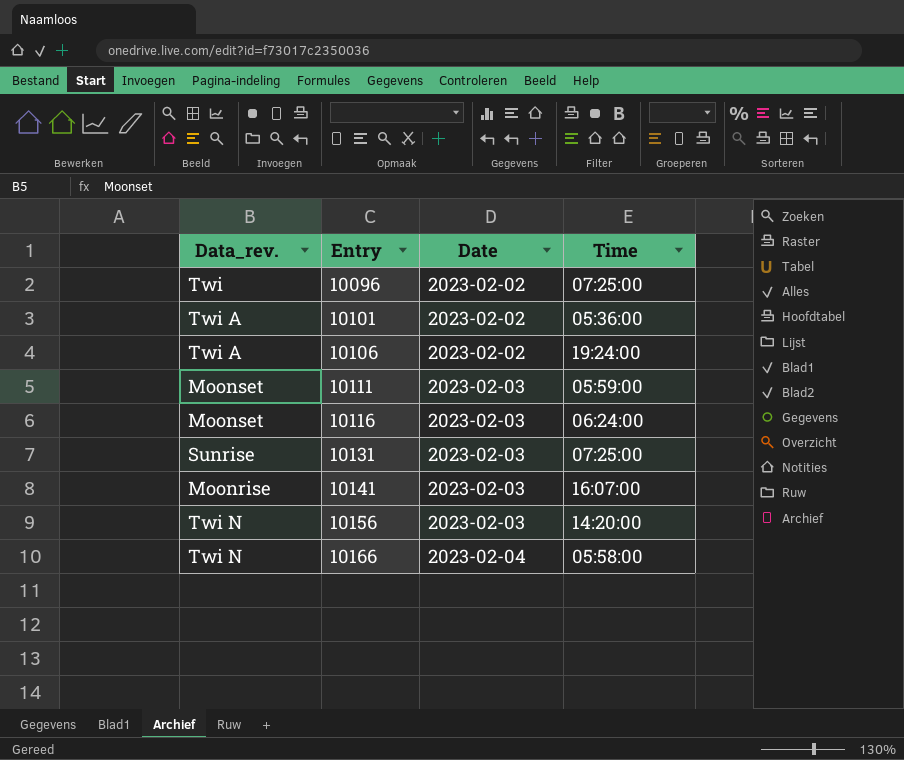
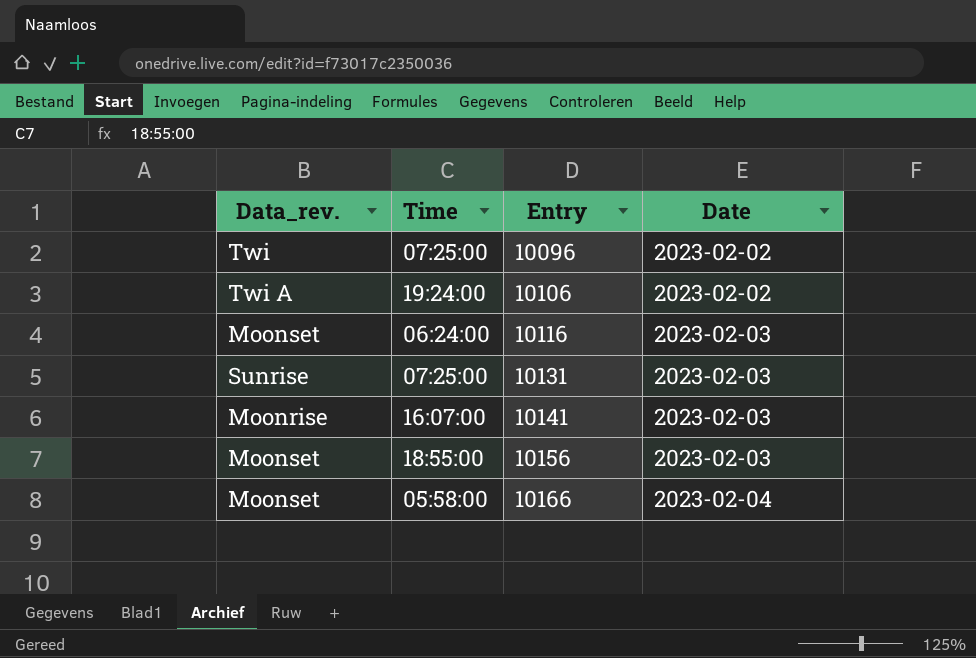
column Time | position: 4 -> 2
row 10101: Twi A | 2023-02-02 | 05:36:00 -> none
row 10111: Moonset | 2023-02-03 | 05:59:00 -> none
10156 | Data_rev.: Twi N -> Moonset
10156 | Time: 14:20:00 -> 18:55:00
10166 | Data_rev.: Twi N -> Moonset

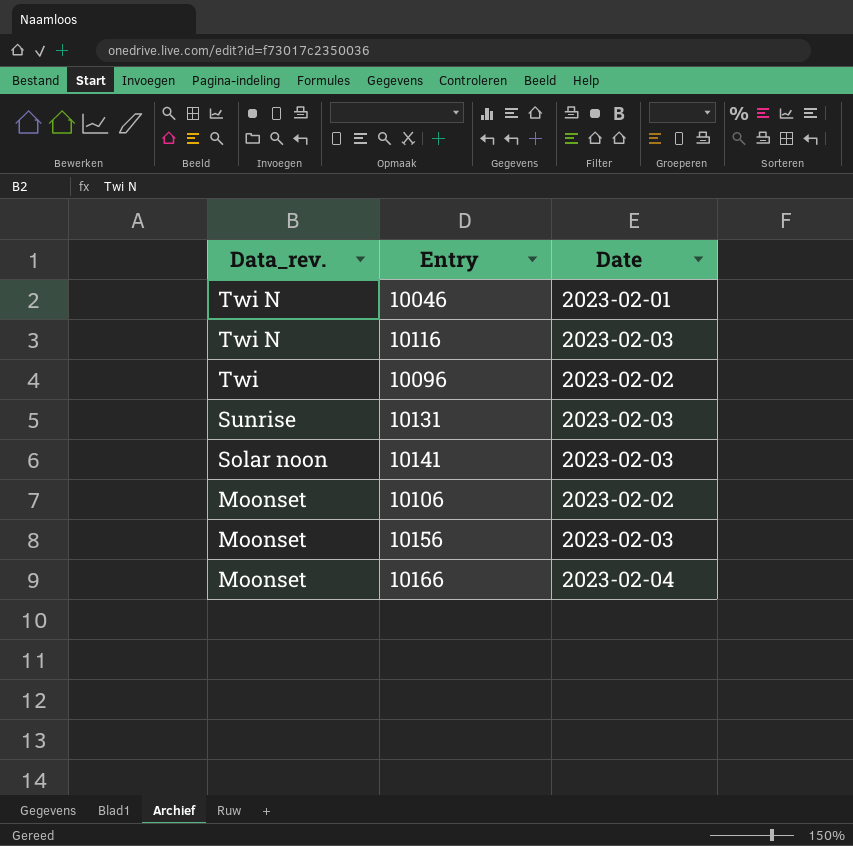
row order: Entry ascending -> Data_rev. descending
column Time | position: 2 -> none
row 10046: none -> Twi N | 2023-02-01
10116 | Data_rev.: Moonset -> Twi N
10141 | Data_rev.: Moonrise -> Solar noon
10106 | Data_rev.: Twi A -> Moonset

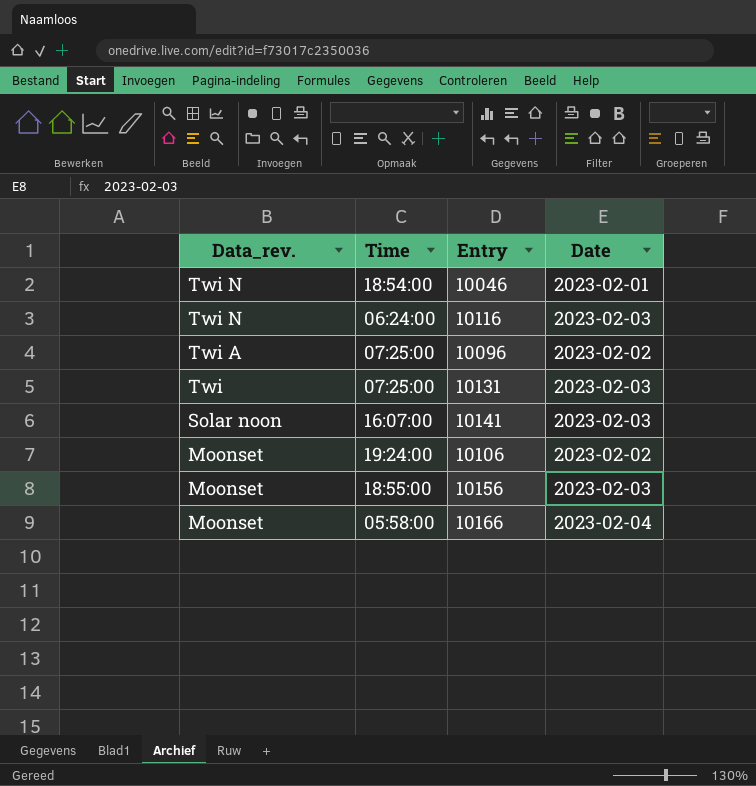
column Time | position: none -> 2
10096 | Data_rev.: Twi -> Twi A
10131 | Data_rev.: Sunrise -> Twi

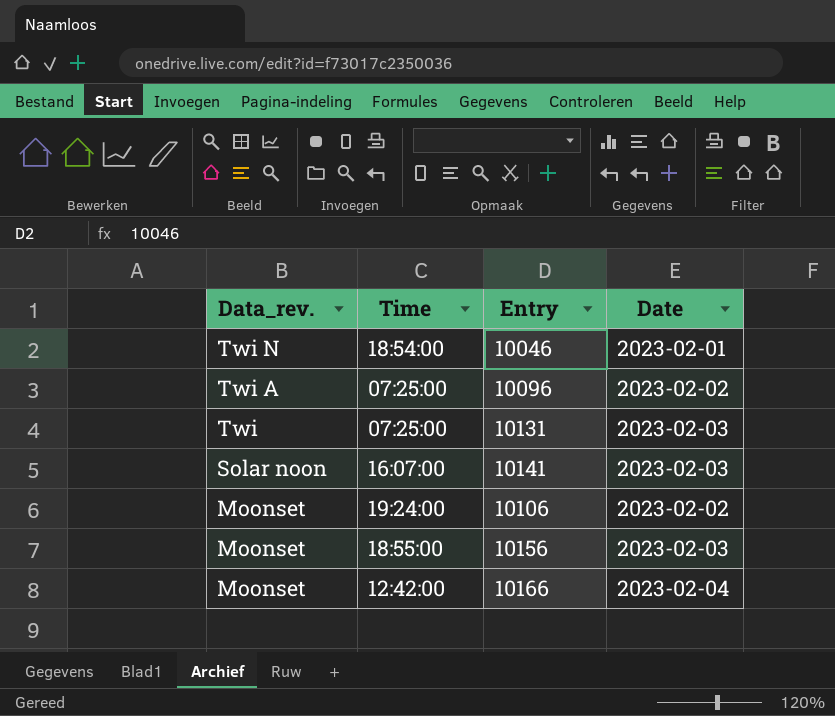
row 10116: Twi N | 06:24:00 | 2023-02-03 -> none
10166 | Time: 05:58:00 -> 12:42:00

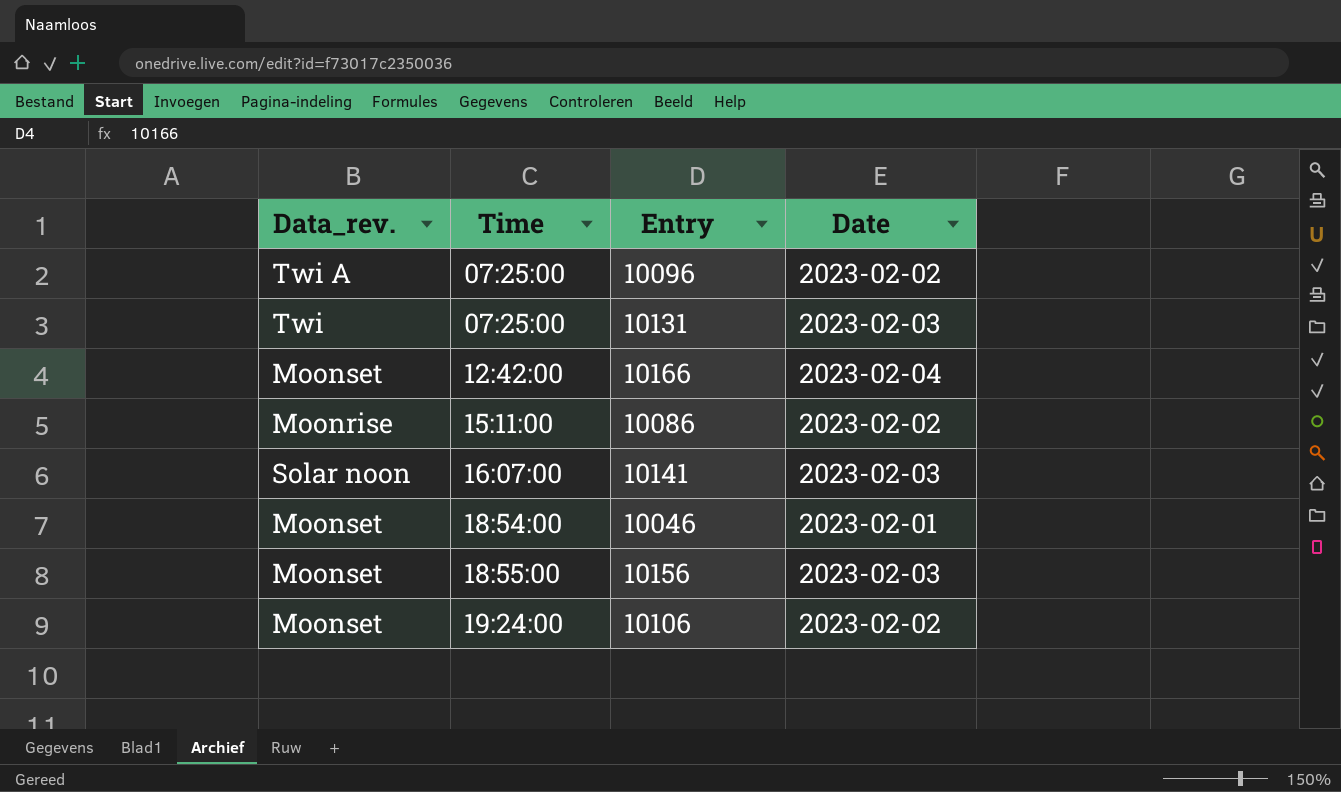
row order: Data_rev. descending -> Time ascending
row 10086: none -> Moonrise | 15:11:00 | 2023-02-02
10046 | Data_rev.: Twi N -> Moonset

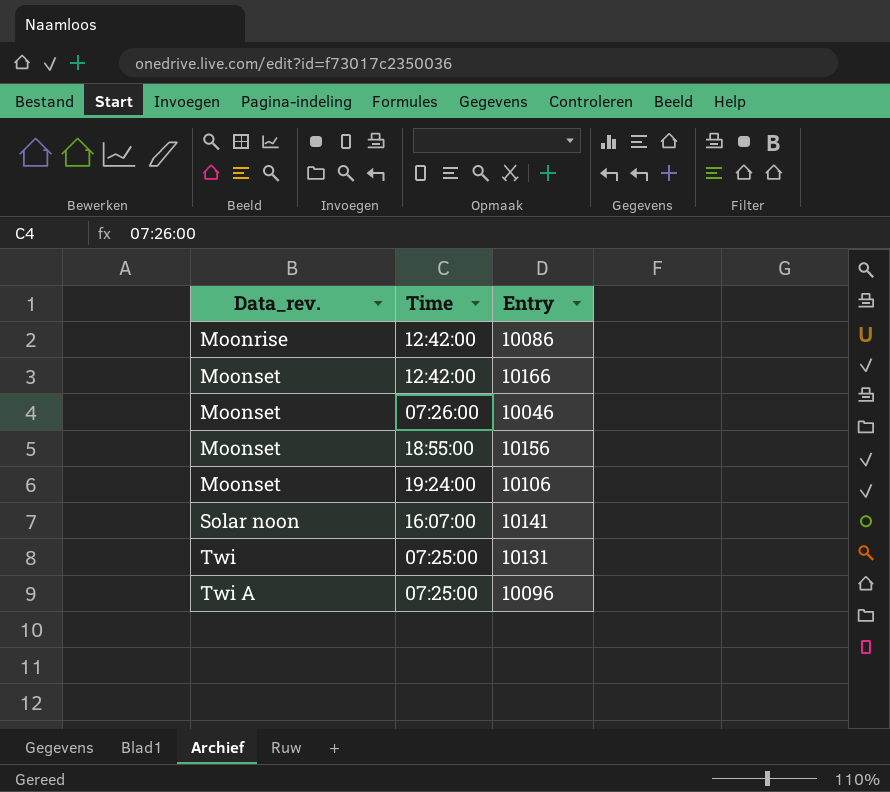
row order: Time ascending -> Data_rev. ascending
column Date | position: 4 -> none
10086 | Time: 15:11:00 -> 12:42:00
10046 | Time: 18:54:00 -> 07:26:00

